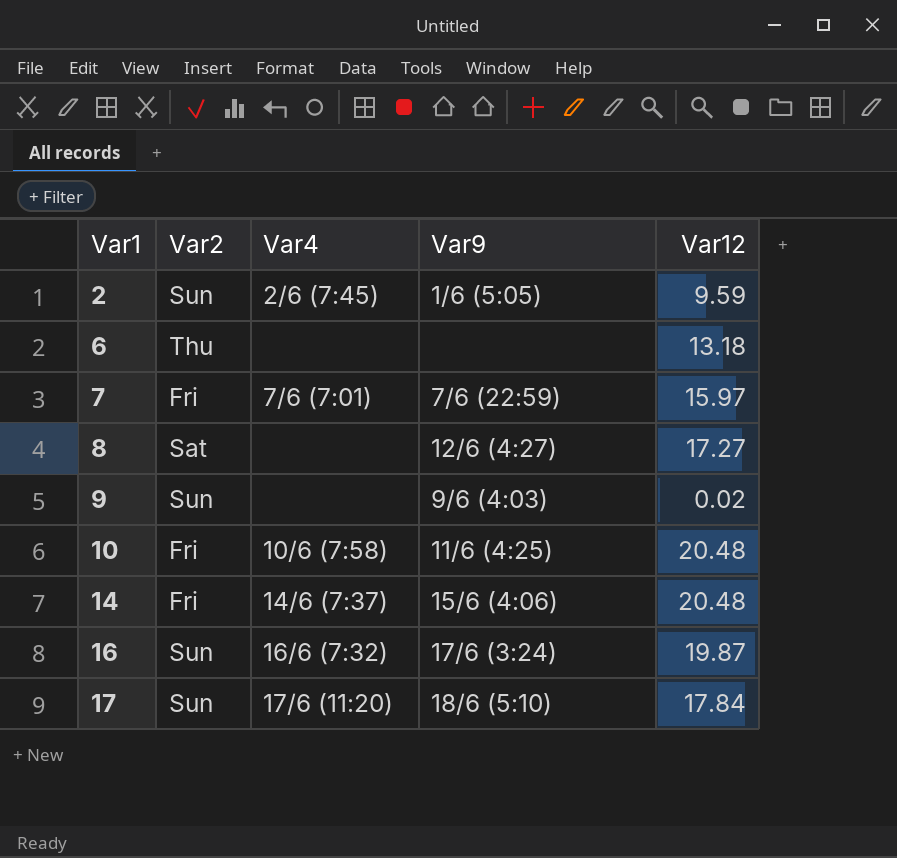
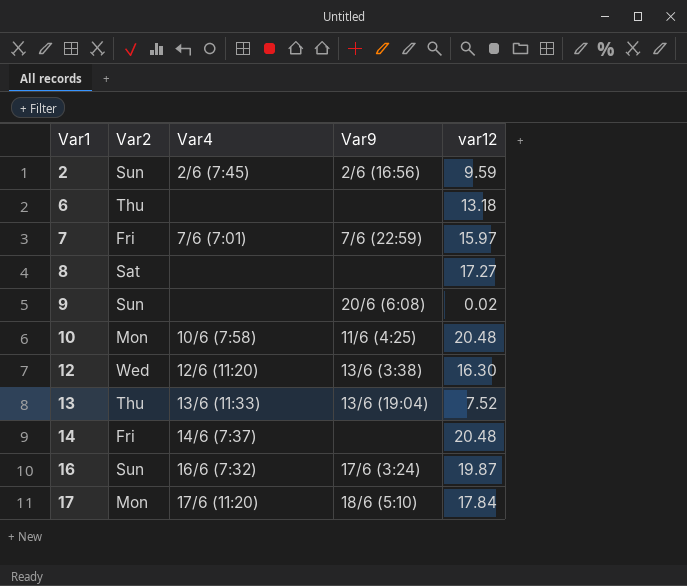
column name: Var12 -> var12
2 | Var9: 1/6 (5:05) -> 2/6 (16:56)
8 | Var9: 12/6 (4:27) -> none
9 | Var9: 9/6 (4:03) -> 20/6 (6:08)
10 | Var2: Fri -> Mon
row 12: none -> Wed | 12/6 (11:20) | 13/6 (3:38) | 16.30
row 13: none -> Thu | 13/6 (11:33) | 13/6 (19:04) | 7.52
14 | Var9: 15/6 (4:06) -> none
17 | Var2: Sun -> Mon

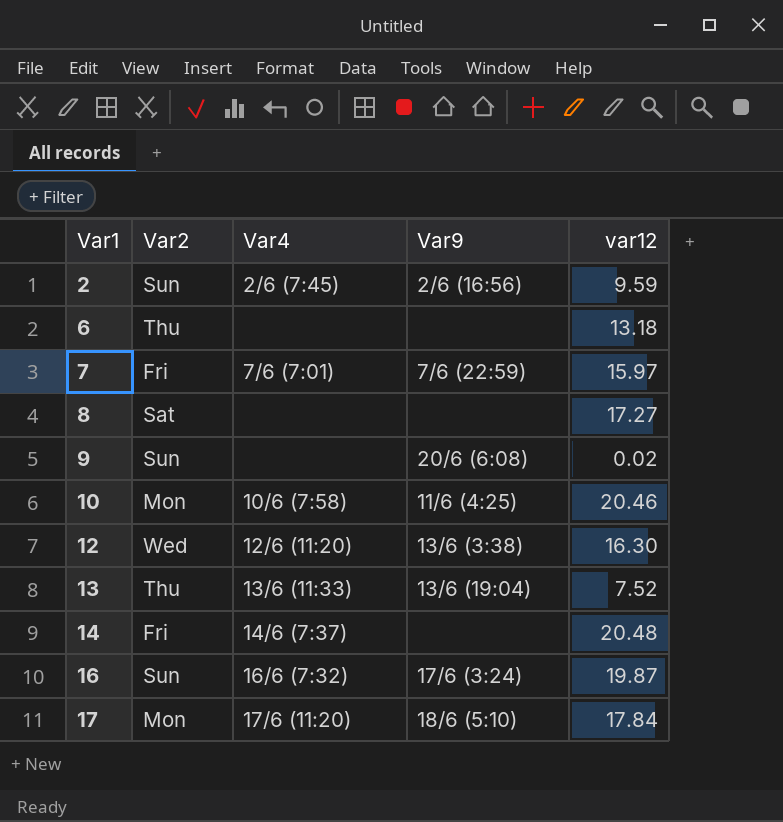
10 | var12: 20.48 -> 20.46

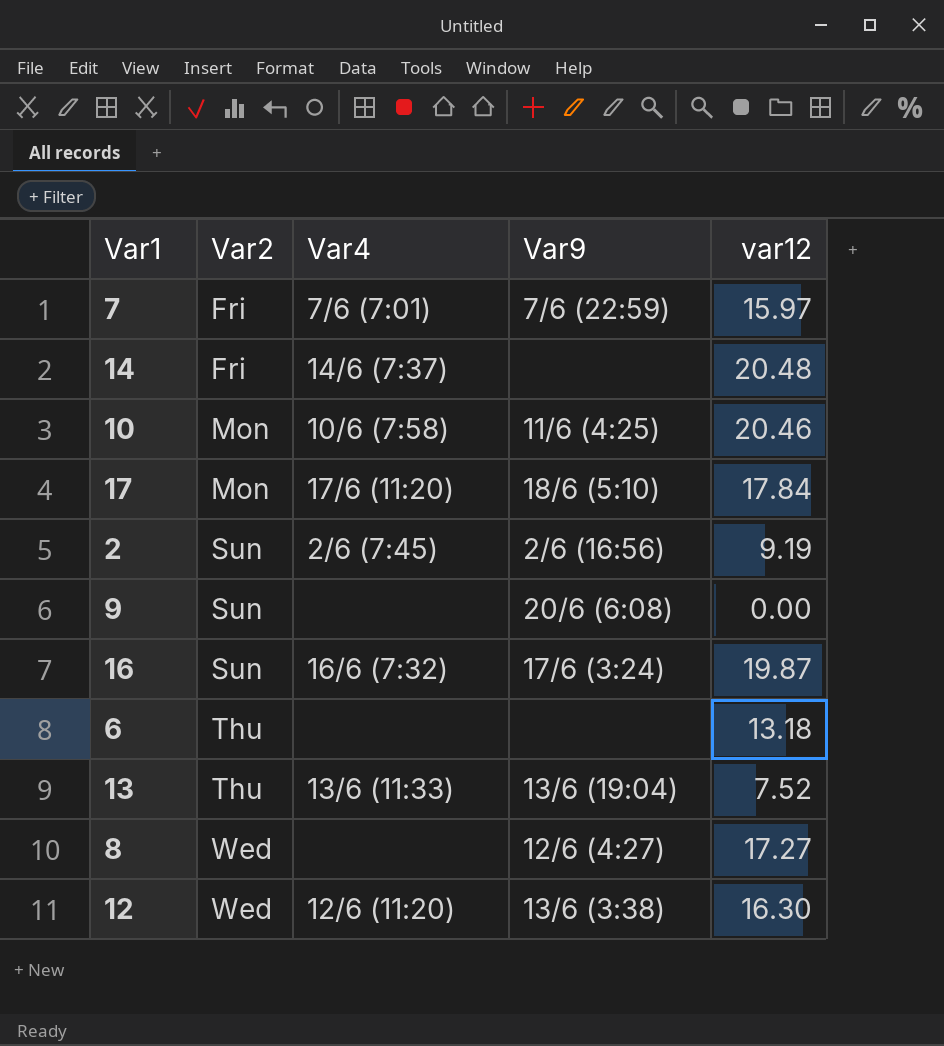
row order: Var1 ascending -> Var2 ascending
2 | var12: 9.59 -> 9.19
9 | var12: 0.02 -> 0.00
8 | Var2: Sat -> Wed
8 | Var9: none -> 12/6 (4:27)

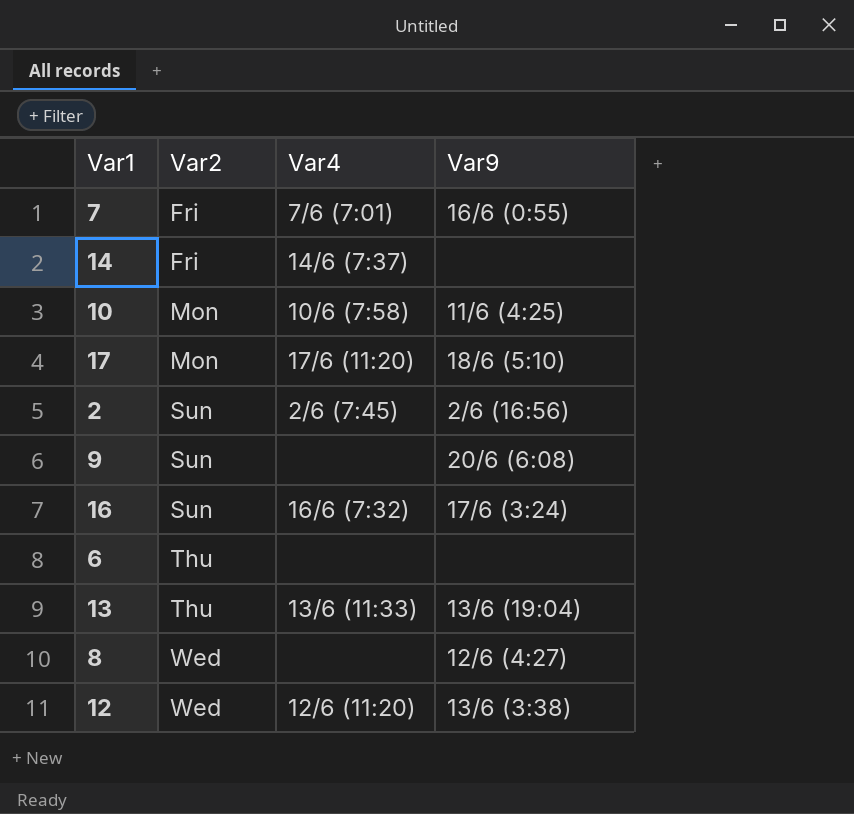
column var12 | position: 5 -> none
7 | Var9: 7/6 (22:59) -> 16/6 (0:55)

